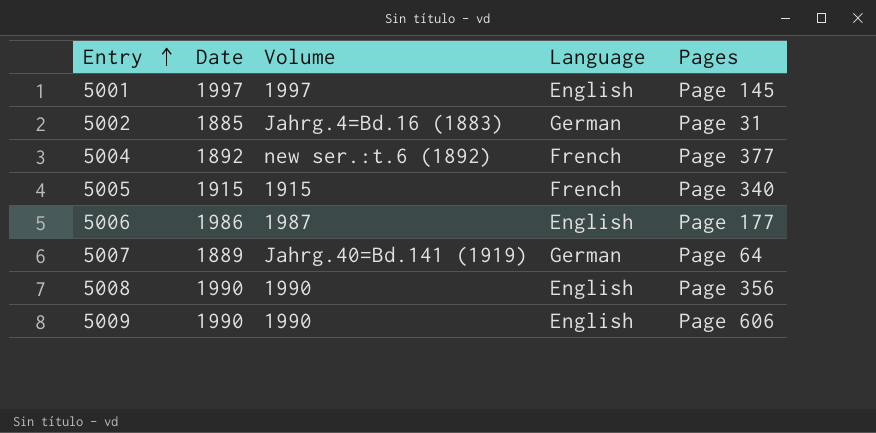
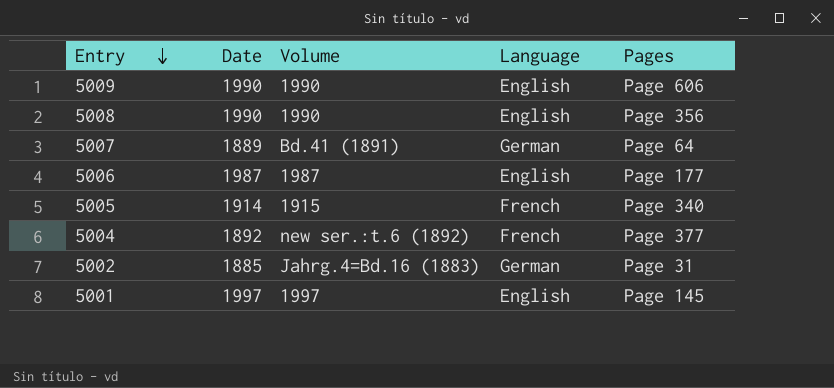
row order: Entry ascending -> Entry descending
5007 | Volume: Jahrg.40=Bd.141 (1919) -> Bd.41 (1891)
5006 | Date: 1986 -> 1987
5005 | Date: 1915 -> 1914

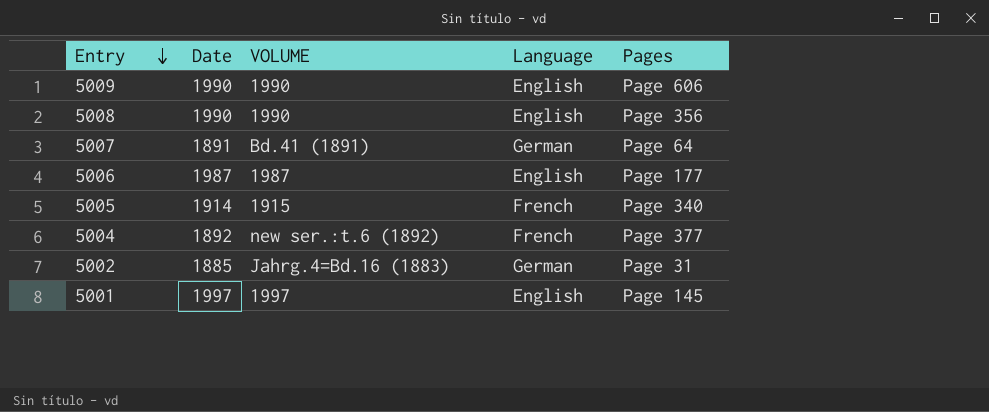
column name: Volume -> VOLUME
5007 | Date: 1889 -> 1891

